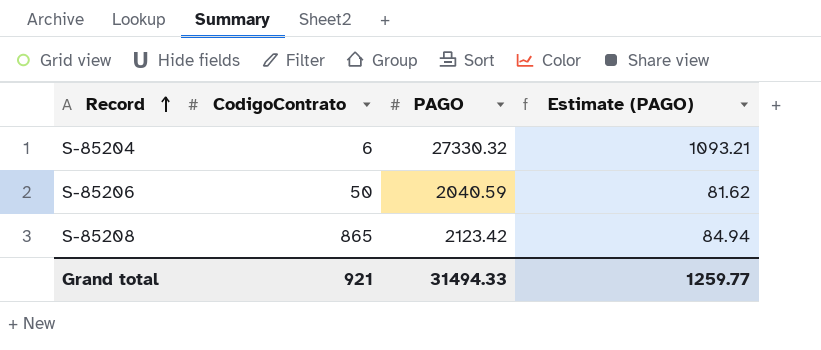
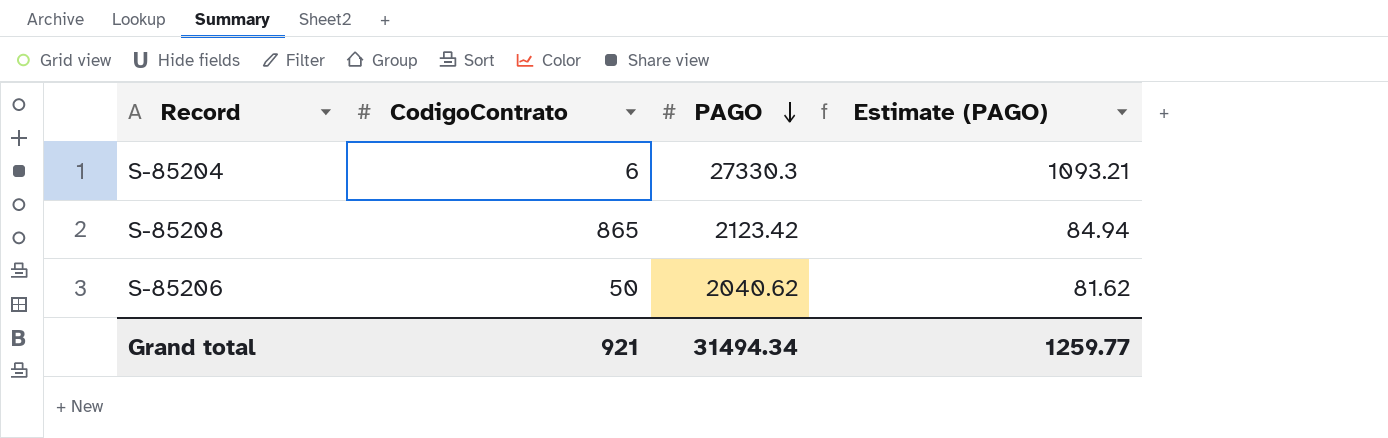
row order: Record ascending -> PAGO descending
S-85204 | PAGO: 27330.32 -> 27330.3
S-85206 | PAGO: 2040.59 -> 2040.62
Grand total | PAGO: 31494.33 -> 31494.34

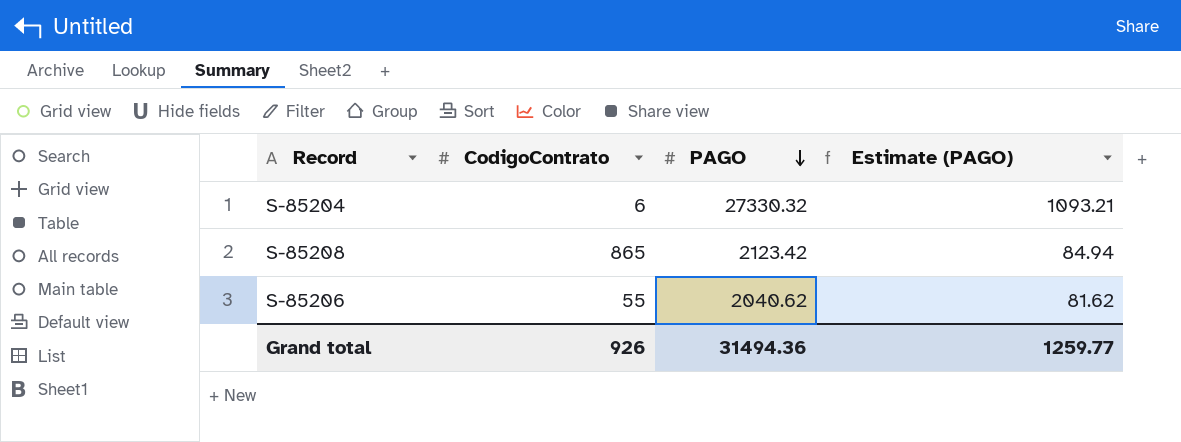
S-85204 | PAGO: 27330.3 -> 27330.32
S-85206 | CodigoContrato: 50 -> 55
Grand total | CodigoContrato: 921 -> 926
Grand total | PAGO: 31494.34 -> 31494.36

